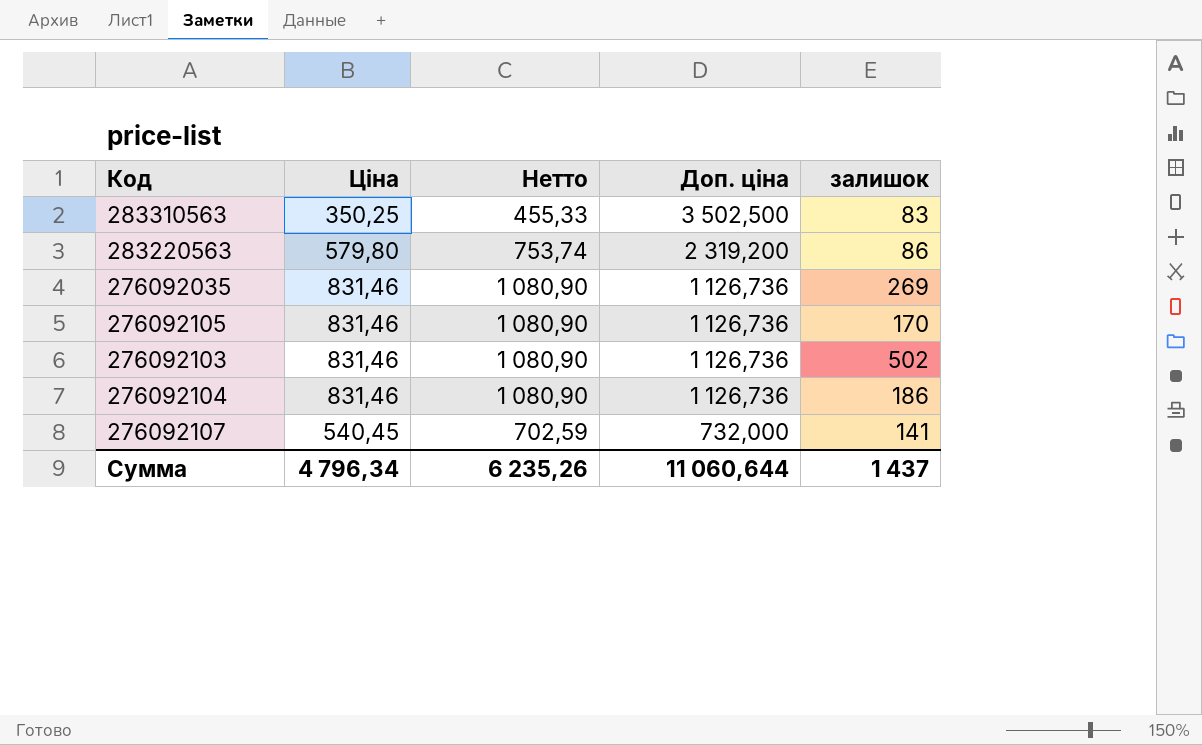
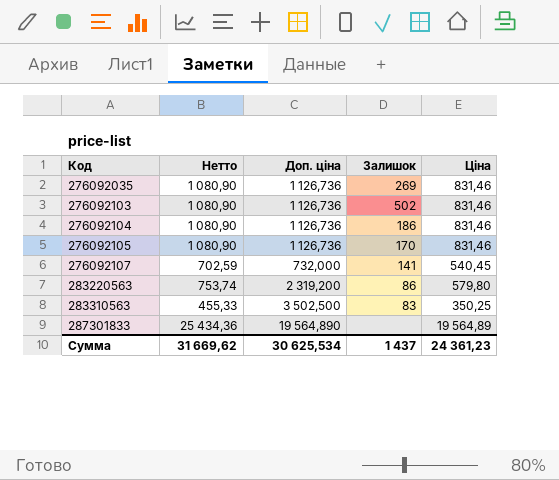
row order: Доп. ціна descending -> Код ascending
column name: залишок -> Залишок
column Ціна | position: 2 -> 5
row 287301833: none -> 25 434,36 | 19 564,890 | none | 19 564,89
Сумма | Нетто: 6 235,26 -> 31 669,62
Сумма | Доп. ціна: 11 060,644 -> 30 625,534
Сумма | Ціна: 4 796,34 -> 24 361,23

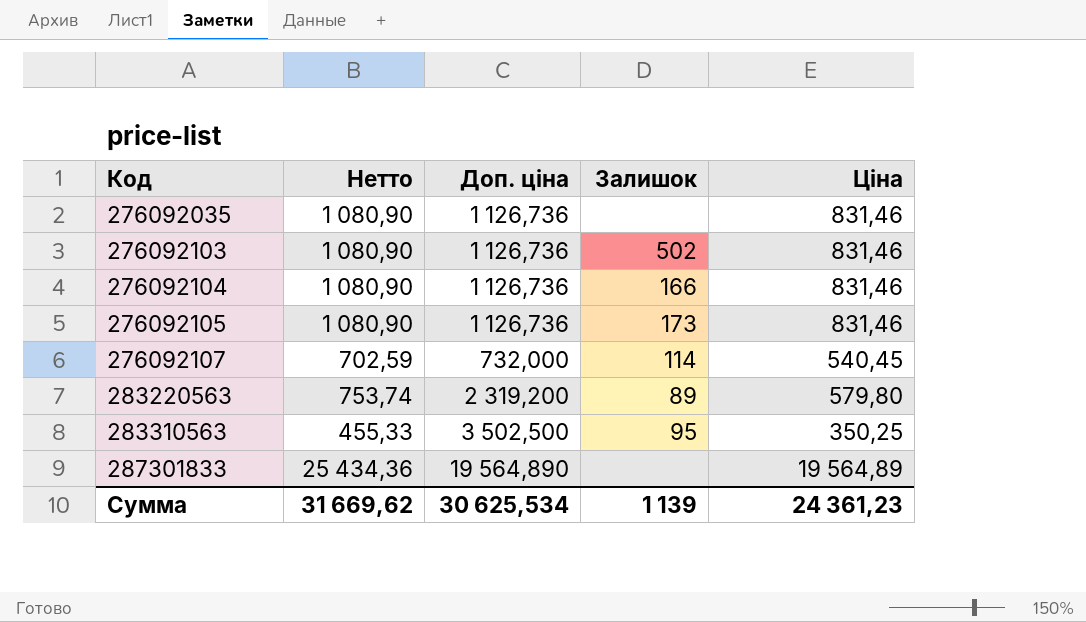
276092035 | Залишок: 269 -> none
276092104 | Залишок: 186 -> 166
276092105 | Залишок: 170 -> 173
276092107 | Залишок: 141 -> 114
283220563 | Залишок: 86 -> 89
283310563 | Залишок: 83 -> 95
Сумма | Залишок: 1 437 -> 1 139

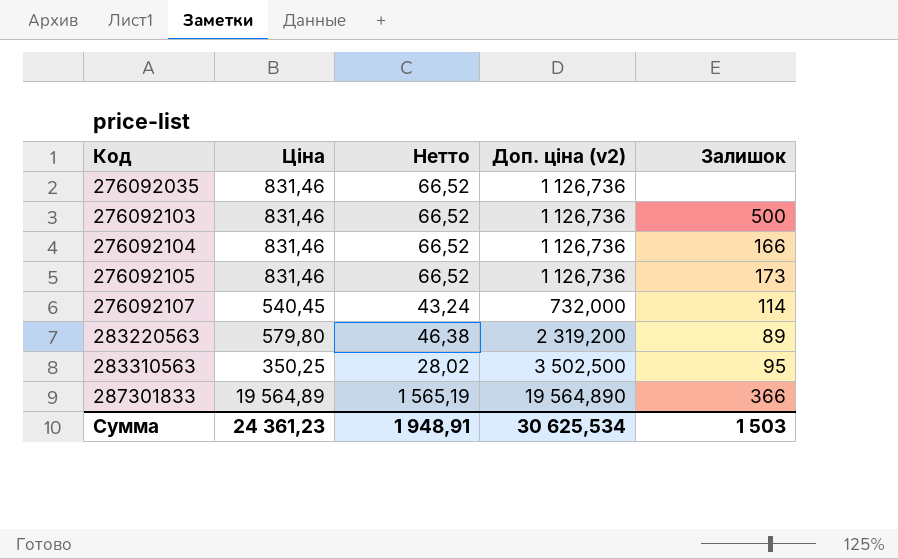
column Ціна | position: 5 -> 2
column Нетто | formula: [Ціна] * 1,3 -> [Ціна] * 0,08
column name: Доп. ціна -> Доп. ціна (v2)
276092103 | Залишок: 502 -> 500
287301833 | Залишок: none -> 366
Сумма | Нетто: 31 669,62 -> 1 948,91
Сумма | Залишок: 1 139 -> 1 503

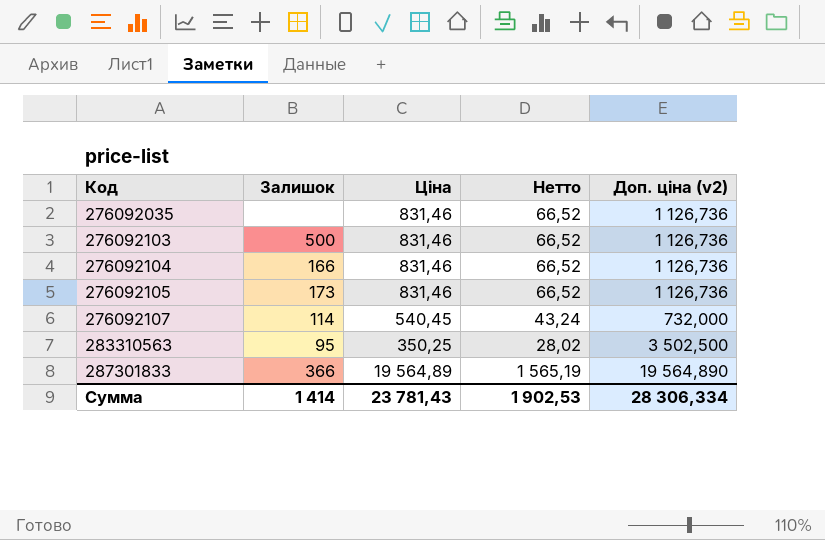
column Залишок | position: 5 -> 2
row 283220563: 579,80 | 46,38 | 2 319,200 | 89 -> none
Сумма | Залишок: 1 503 -> 1 414
Сумма | Ціна: 24 361,23 -> 23 781,43
Сумма | Нетто: 1 948,91 -> 1 902,53
Сумма | Доп. ціна (v2): 30 625,534 -> 28 306,334

